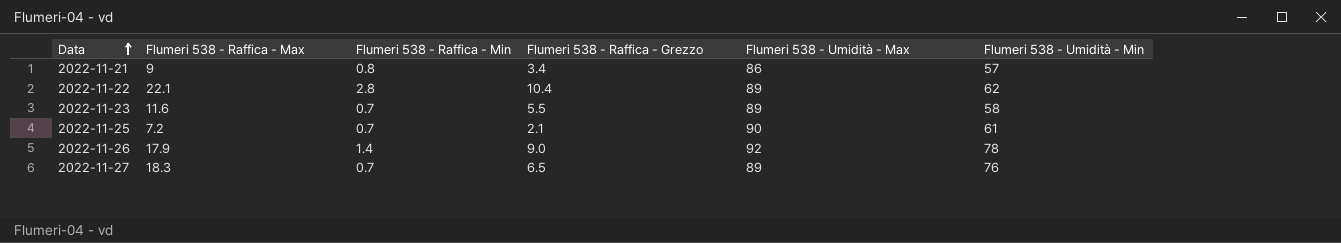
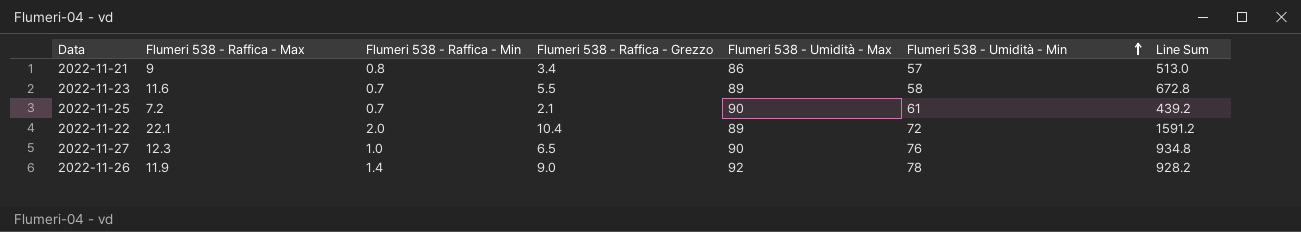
row order: Data ascending -> Flumeri 538 - Umidità - Min ascending
column Line Sum | formula: none -> [Flumeri 538 - Raffica - Max] * [Flumeri 538 - Umidità - Min]
2022-11-22 | Flumeri 538 - Raffica - Min: 2.8 -> 2.0
2022-11-22 | Flumeri 538 - Umidità - Min: 62 -> 72
2022-11-27 | Flumeri 538 - Raffica - Max: 18.3 -> 12.3
2022-11-27 | Flumeri 538 - Raffica - Min: 0.7 -> 1.0
2022-11-27 | Flumeri 538 - Umidità - Max: 89 -> 90
2022-11-26 | Flumeri 538 - Raffica - Max: 17.9 -> 11.9

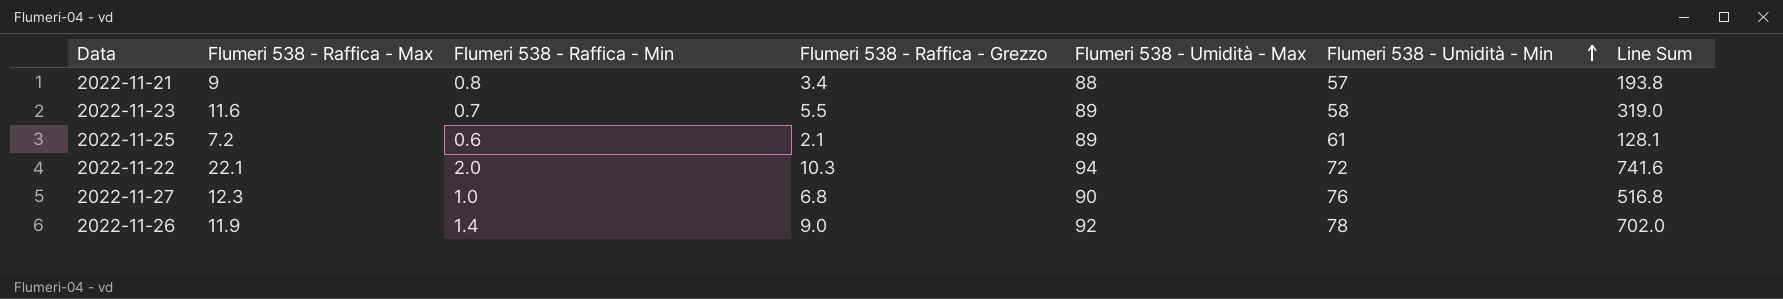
column Line Sum | formula: [Flumeri 538 - Raffica - Max] * [Flumeri 538 - Umidità - Min] -> [Flumeri 538 - Raffica - Grezzo] * [Flumeri 538 - Umidità - Min]
2022-11-21 | Flumeri 538 - Umidità - Max: 86 -> 88
2022-11-25 | Flumeri 538 - Raffica - Min: 0.7 -> 0.6
2022-11-25 | Flumeri 538 - Umidità - Max: 90 -> 89
2022-11-22 | Flumeri 538 - Raffica - Grezzo: 10.4 -> 10.3
2022-11-22 | Flumeri 538 - Umidità - Max: 89 -> 94
2022-11-27 | Flumeri 538 - Raffica - Grezzo: 6.5 -> 6.8

